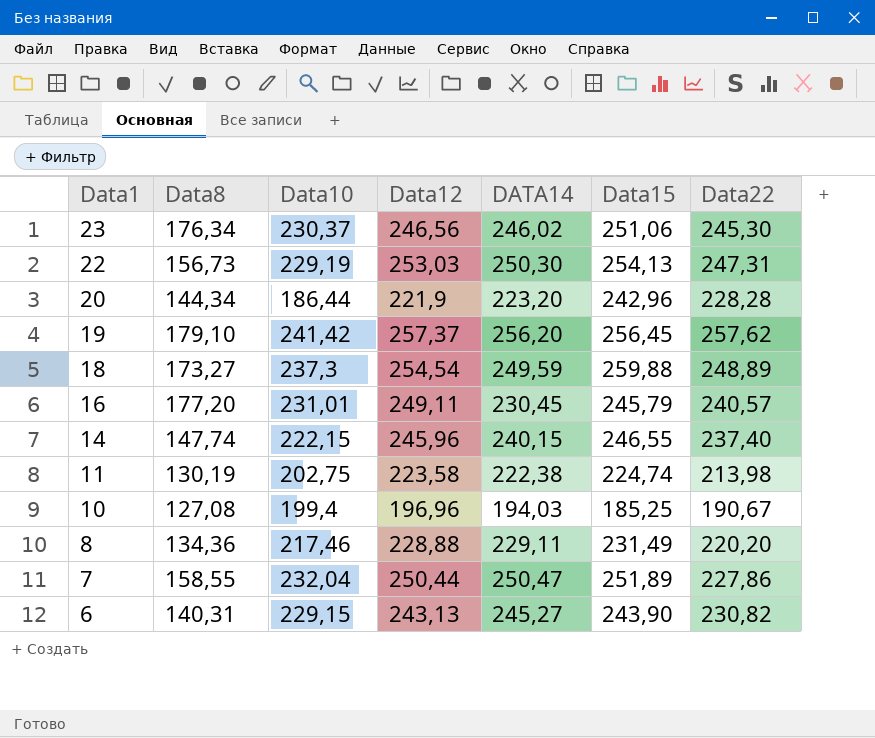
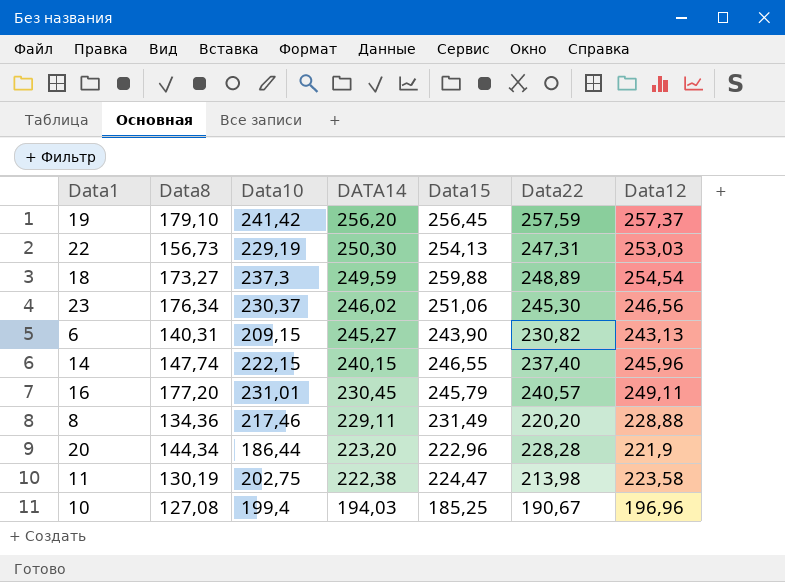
row order: Data1 descending -> DATA14 descending
column Data12 | position: 4 -> 7
row 7: 158,55 | 232,04 | 250,44 | 250,47 | 251,89 | 227,86 -> none
19 | Data22: 257,62 -> 257,59
6 | Data10: 229,15 -> 209,15
20 | Data15: 242,96 -> 222,96
11 | Data15: 224,74 -> 224,47

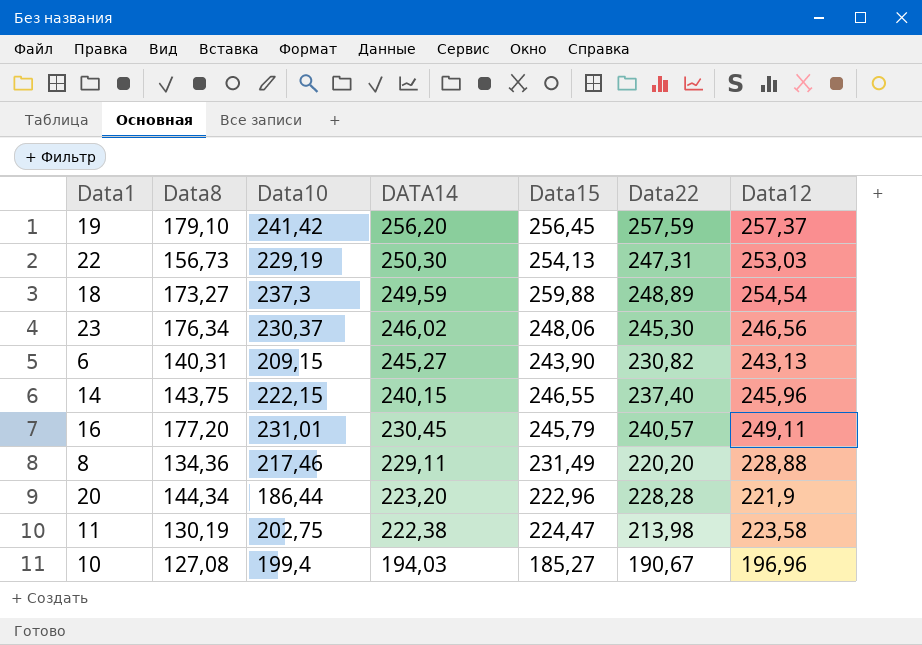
23 | Data15: 251,06 -> 248,06
14 | Data8: 147,74 -> 143,75
10 | Data15: 185,25 -> 185,27

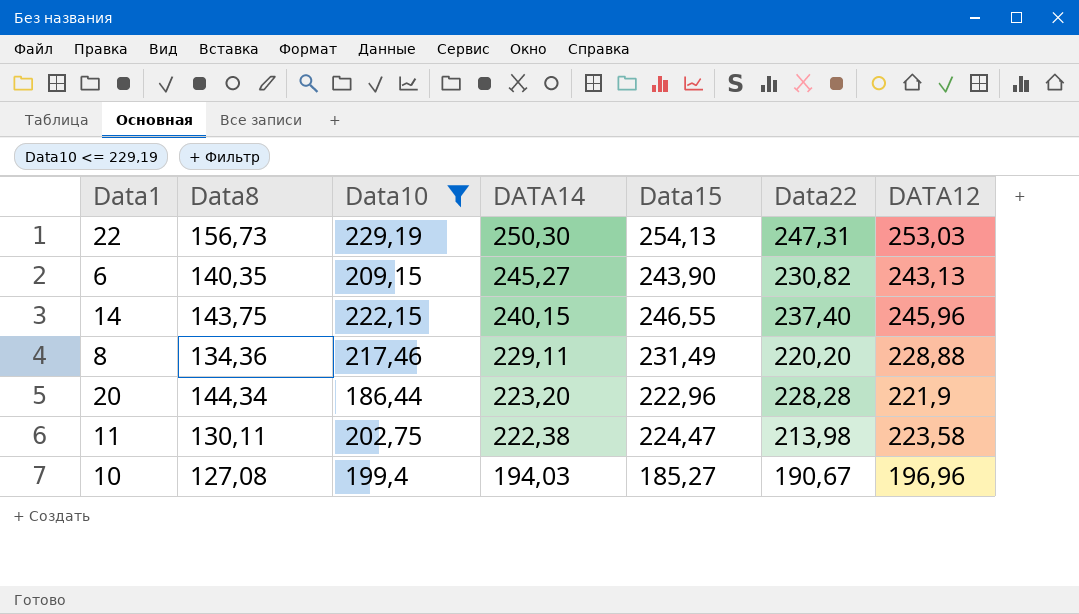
filter: none -> Data10 <= 229,19
column name: Data12 -> DATA12
6 | Data8: 140,31 -> 140,35
11 | Data8: 130,19 -> 130,11

